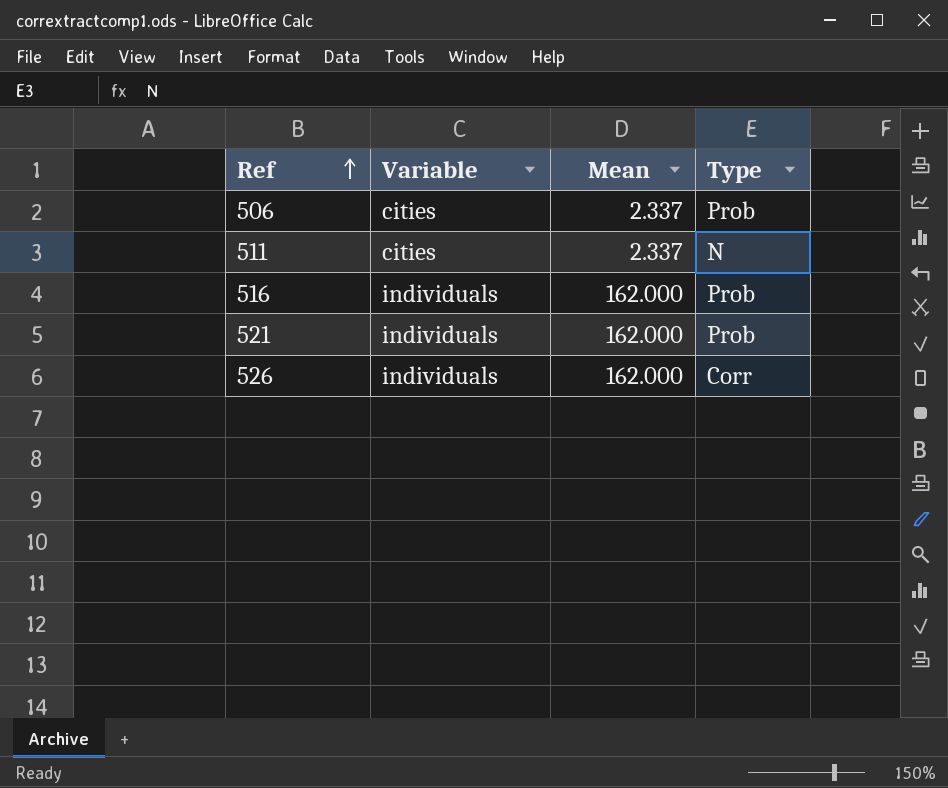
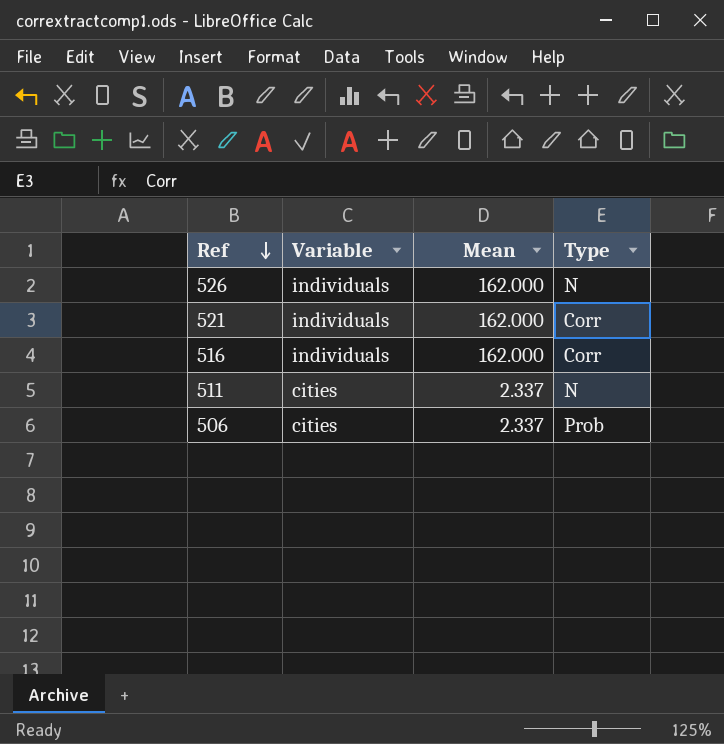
row order: Ref ascending -> Ref descending
526 | Type: Corr -> N
521 | Type: Prob -> Corr
516 | Type: Prob -> Corr

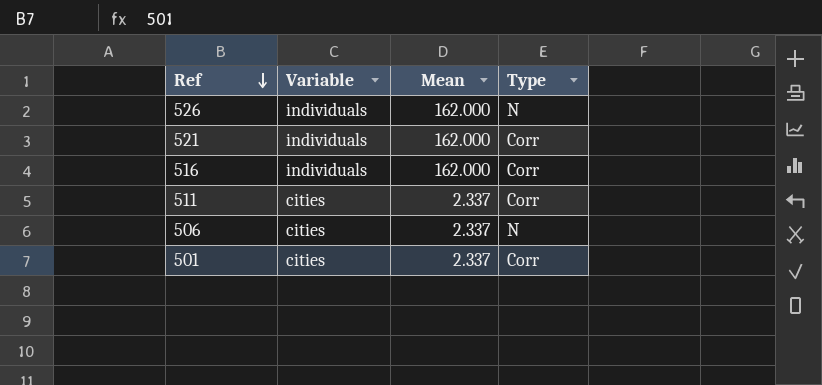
511 | Type: N -> Corr
506 | Type: Prob -> N
row 501: none -> cities | 2.337 | Corr

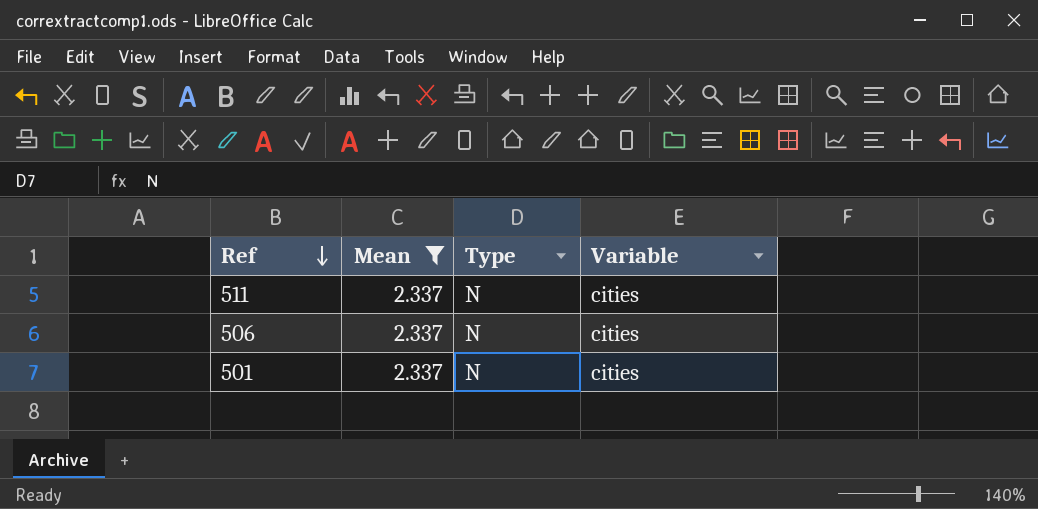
filter: none -> Mean = 2.337
column Variable | position: 2 -> 4
511 | Type: Corr -> N
501 | Type: Corr -> N

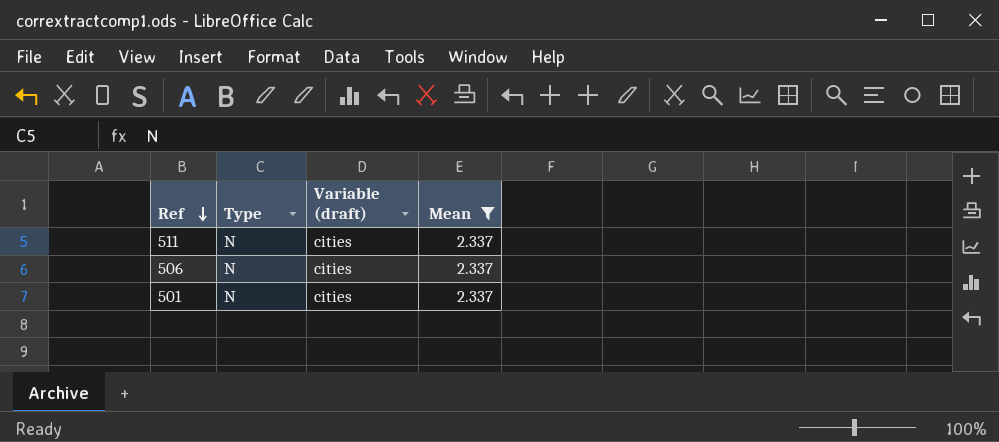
column name: Variable -> Variable (draft)
column Mean | position: 2 -> 4

